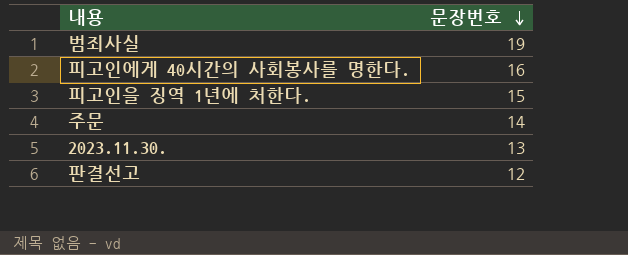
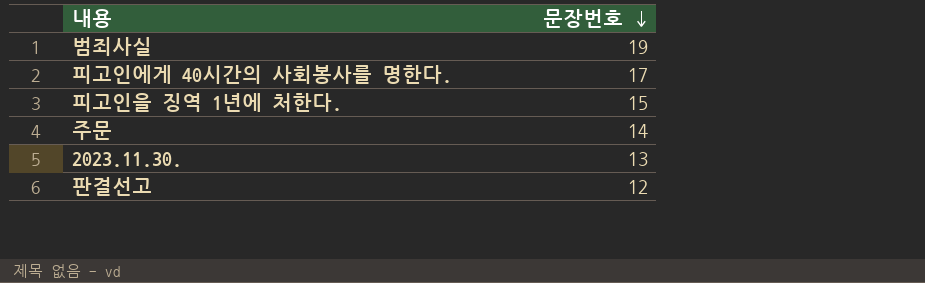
피고인에게 40시간의 사회봉사를 명한다. | 문장번호: 16 -> 17

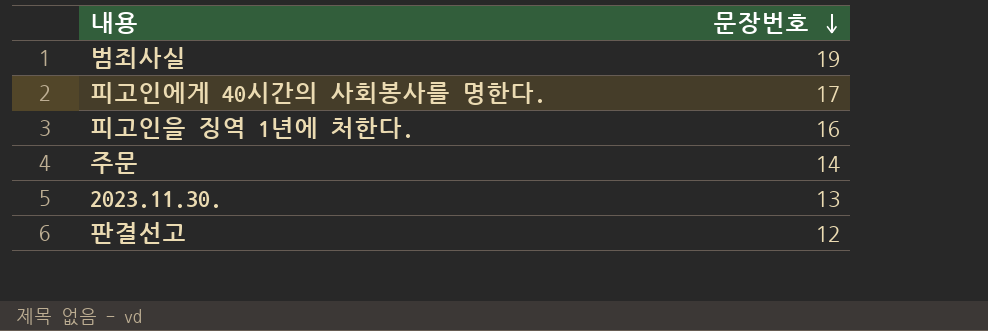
피고인을 징역 1년에 처한다. | 문장번호: 15 -> 16

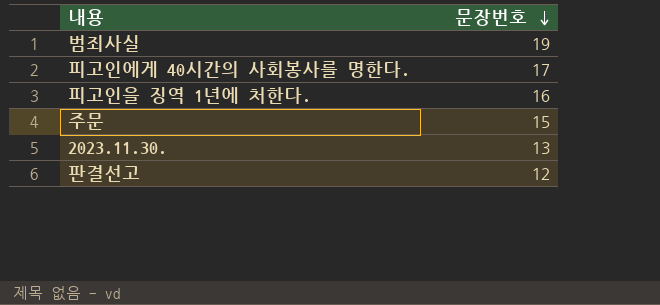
주문 | 문장번호: 14 -> 15

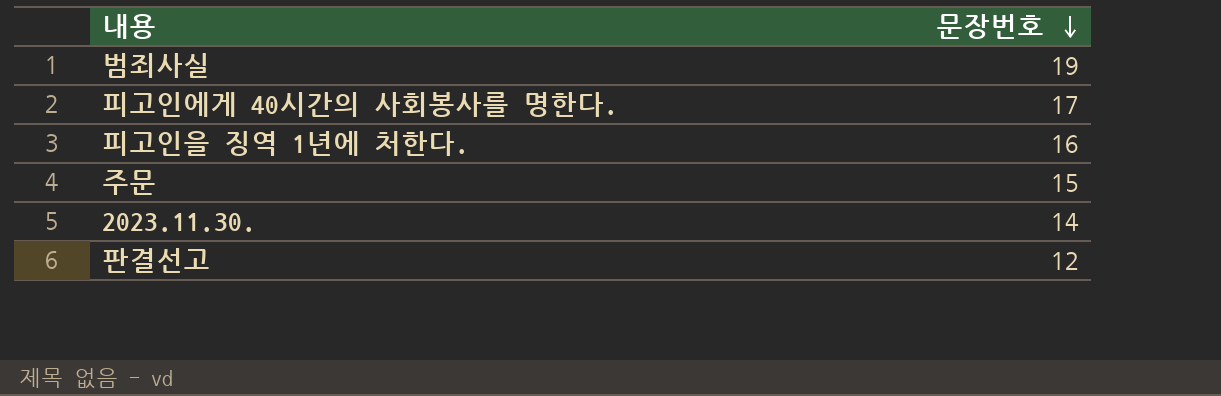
2023.11.30. | 문장번호: 13 -> 14

